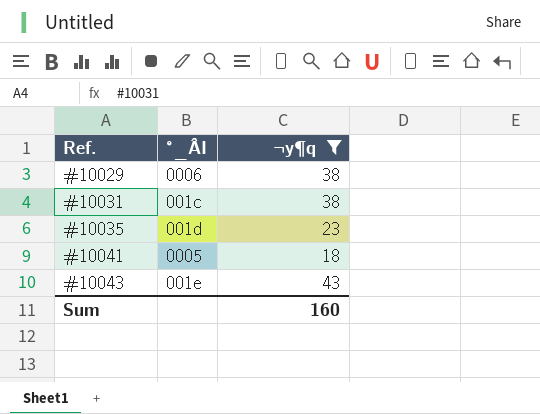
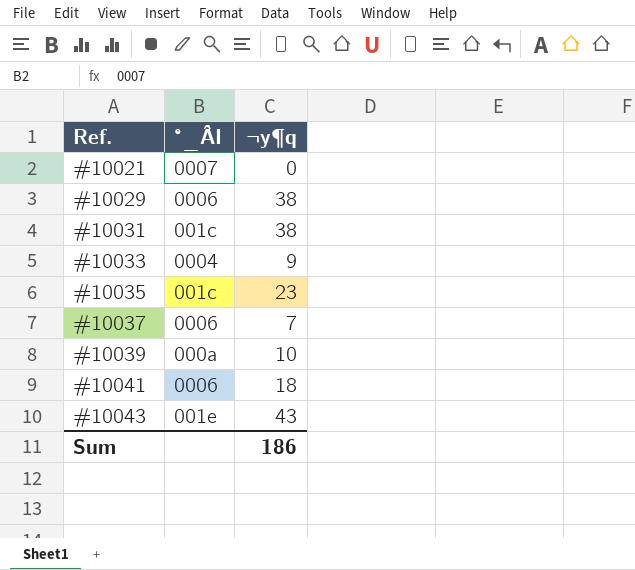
filter: ¬y¶q >= 18 -> none
#10035 | °_ÂI: 001d -> 001c
#10041 | °_ÂI: 0005 -> 0006
Sum | ¬y¶q: 160 -> 186

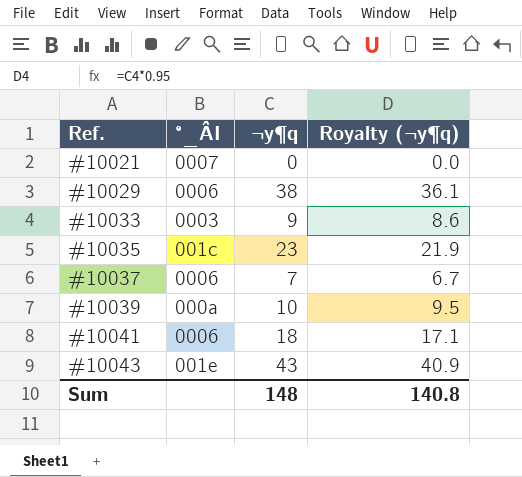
column Royalty (¬y¶q) | formula: none -> [¬y¶q] * 0.95
row #10031: 001c | 38 -> none
#10033 | °_ÂI: 0004 -> 0003
Sum | ¬y¶q: 186 -> 148

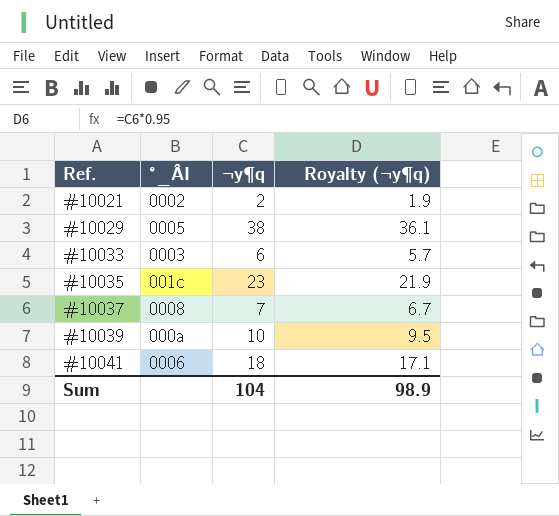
row #10043: 001e | 43 | 40.9 -> none
#10021 | °_ÂI: 0007 -> 0002
#10021 | ¬y¶q: 0 -> 2
#10021 | Royalty (¬y¶q): 0.0 -> 1.9
#10029 | °_ÂI: 0006 -> 0005
#10033 | ¬y¶q: 9 -> 6
#10033 | Royalty (¬y¶q): 8.6 -> 5.7
#10037 | °_ÂI: 0006 -> 0008
Sum | ¬y¶q: 148 -> 104
Sum | Royalty (¬y¶q): 140.8 -> 98.9

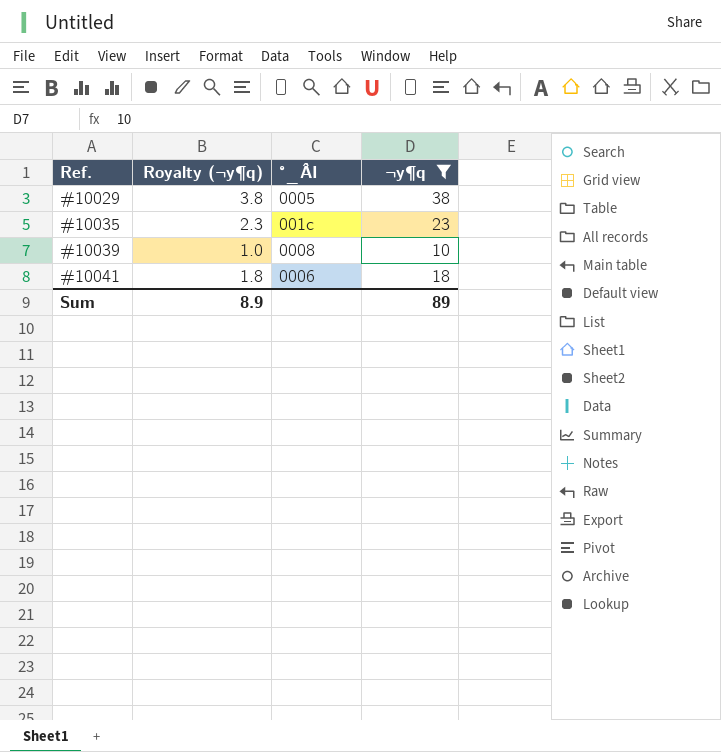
filter: none -> ¬y¶q >= 10
column Royalty (¬y¶q) | formula: [¬y¶q] * 0.95 -> [¬y¶q] * 0.1
column Royalty (¬y¶q) | position: 4 -> 2
#10039 | °_ÂI: 000a -> 0008
Sum | Royalty (¬y¶q): 98.9 -> 8.9
Sum | ¬y¶q: 104 -> 89

